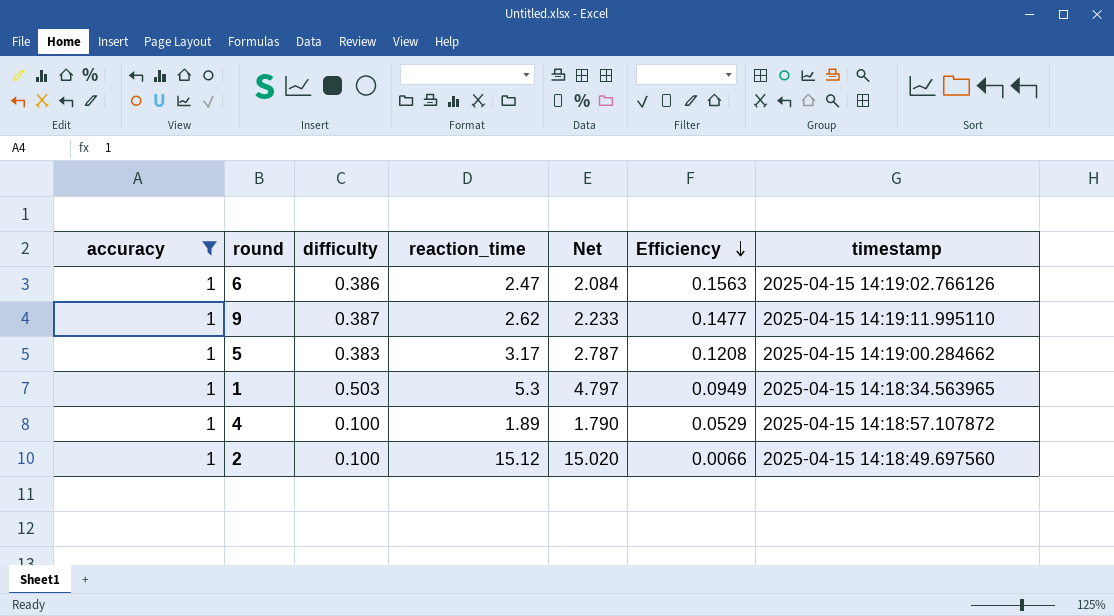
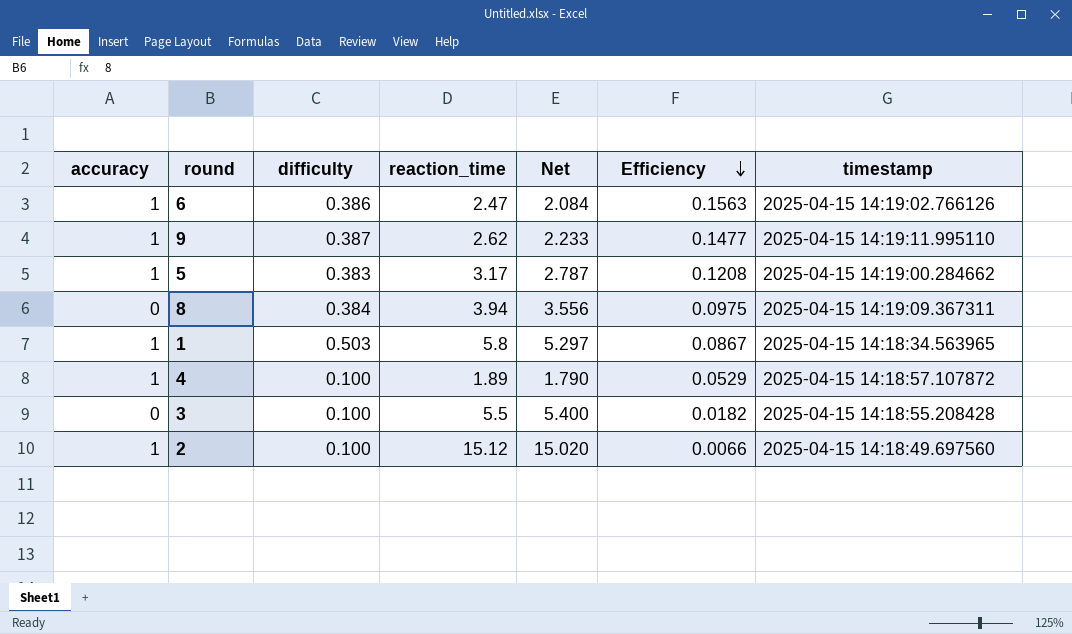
filter: accuracy = 1 -> none
1 | reaction_time: 5.3 -> 5.8
1 | Net: 4.797 -> 5.297
1 | Efficiency: 0.0949 -> 0.0867

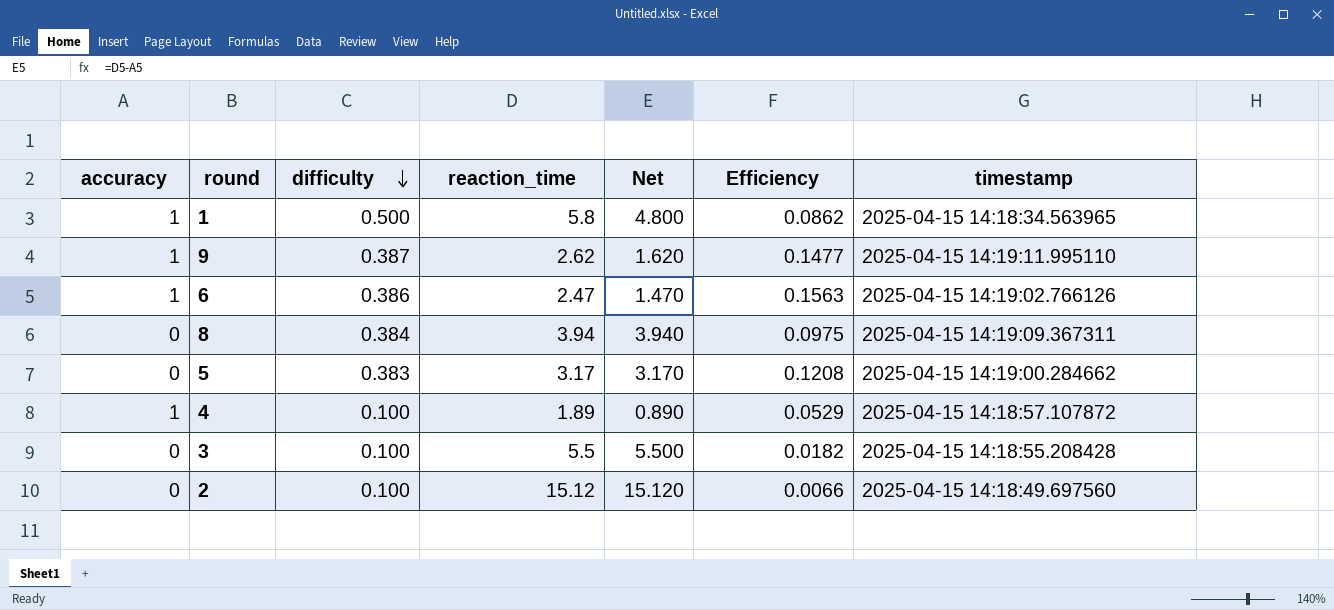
row order: Efficiency descending -> difficulty descending
column Net | formula: [reaction_time] - [difficulty] -> [reaction_time] - [accuracy]
1 | difficulty: 0.503 -> 0.500
1 | Efficiency: 0.0867 -> 0.0862
5 | accuracy: 1 -> 0
2 | accuracy: 1 -> 0

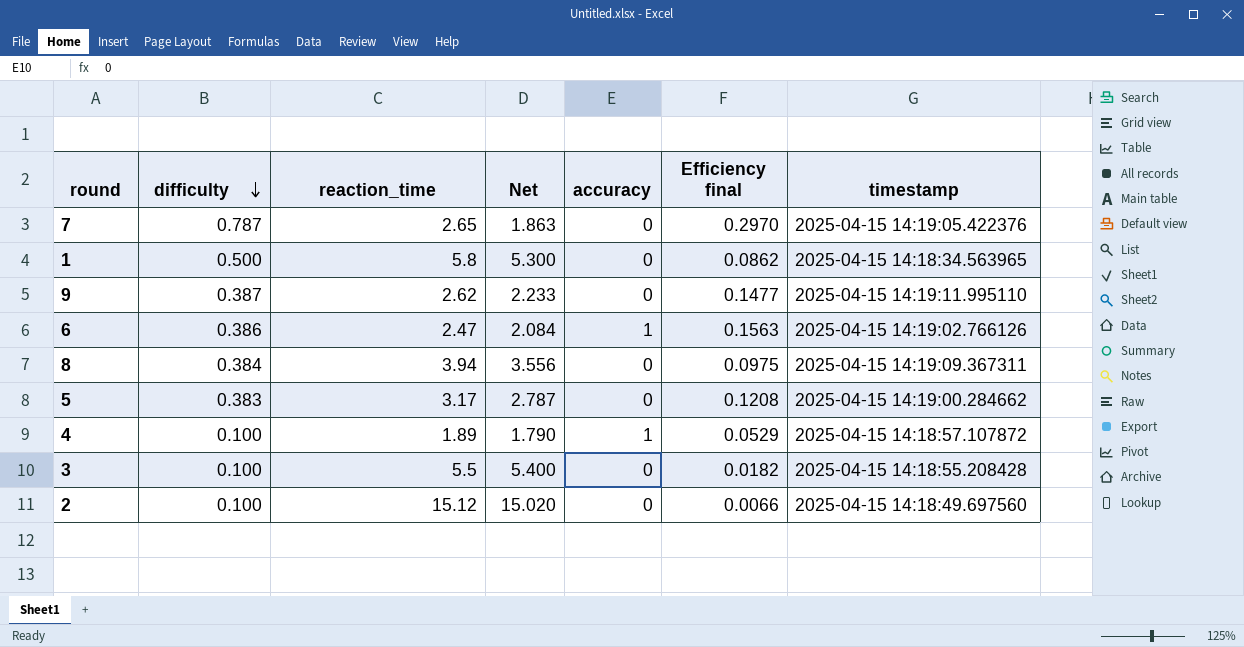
column Net | formula: [reaction_time] - [accuracy] -> [reaction_time] - [difficulty]
column accuracy | position: 1 -> 5
column name: Efficiency -> Efficiency final
row 7: none -> 0.787 | 2.65 | 1.863 | 0 | 0.2970 | 2025-04-15 14:19:05.422376
1 | accuracy: 1 -> 0
9 | accuracy: 1 -> 0

